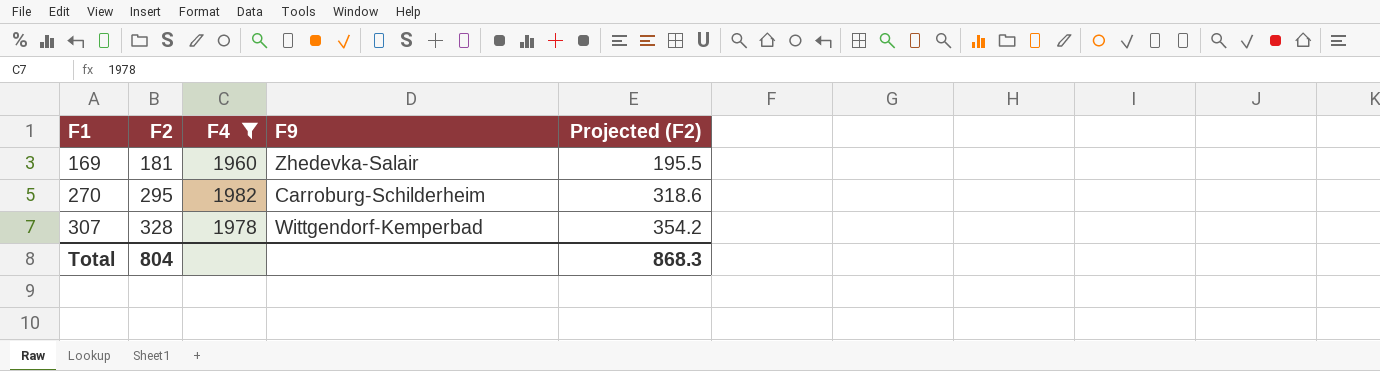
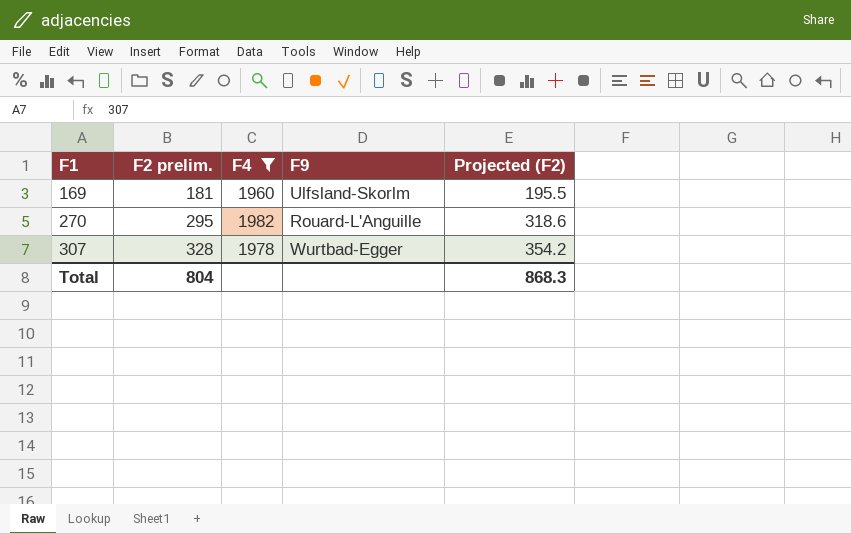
column name: F2 -> F2 prelim.
169 | F9: Zhedevka-Salair -> Ulfsland-Skorlm
270 | F9: Carroburg-Schilderheim -> Rouard-L'Anguille
307 | F9: Wittgendorf-Kemperbad -> Wurtbad-Egger

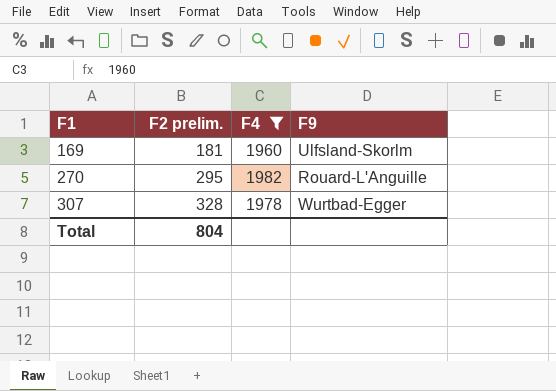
column Projected (F2) | formula: [F2 prelim.] * 1.08 -> none

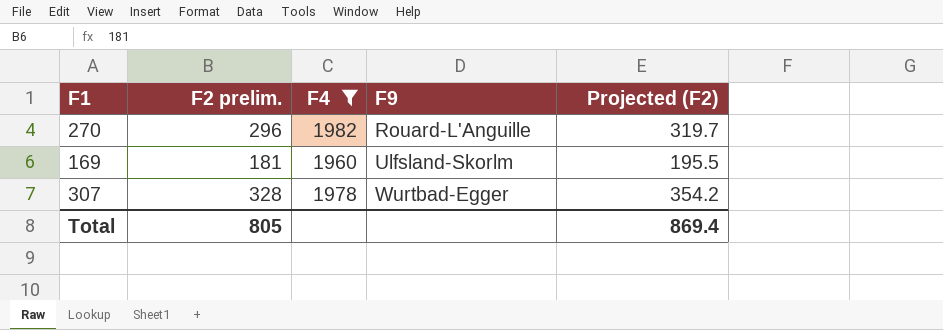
row order: F1 ascending -> F9 ascending
column Projected (F2) | formula: none -> [F2 prelim.] * 1.08
270 | F2 prelim.: 295 -> 296
Total | F2 prelim.: 804 -> 805

